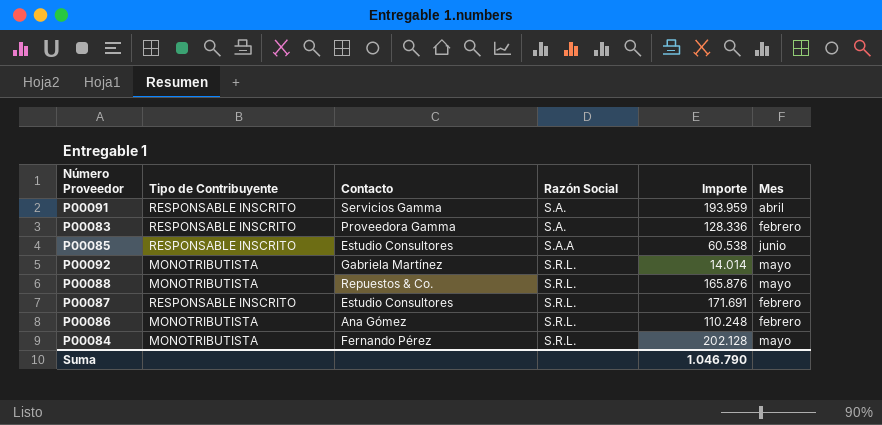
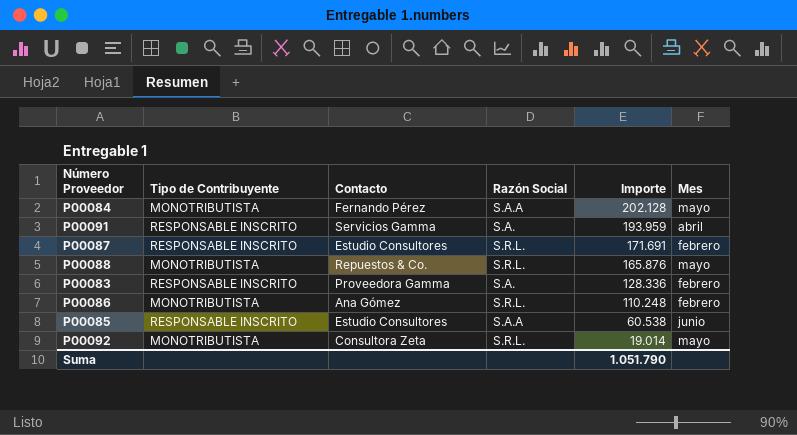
row order: Razón Social ascending -> Importe descending
P00084 | Razón Social: S.R.L. -> S.A.A
P00092 | Contacto: Gabriela Martínez -> Consultora Zeta
P00092 | Importe: 14.014 -> 19.014
Suma | Importe: 1.046.790 -> 1.051.790

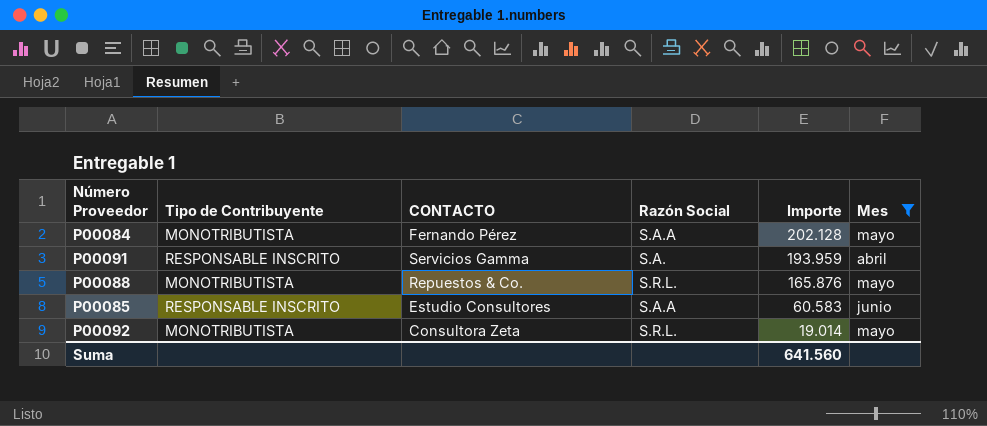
filter: none -> Mes != febrero
column name: Contacto -> CONTACTO
P00085 | Importe: 60.538 -> 60.583
Suma | Importe: 1.051.790 -> 641.560

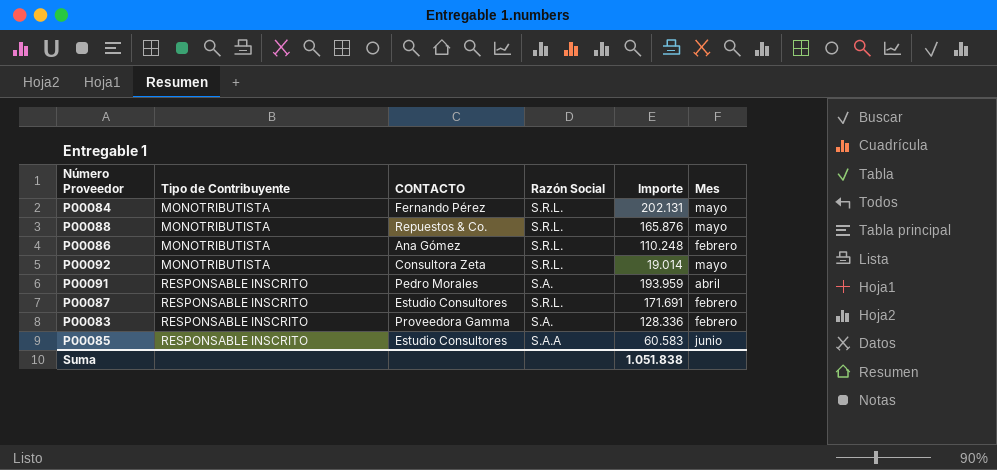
filter: Mes != febrero -> none
row order: Importe descending -> Tipo de Contribuyente ascending
P00084 | Razón Social: S.A.A -> S.R.L.
P00084 | Importe: 202.128 -> 202.131
P00091 | CONTACTO: Servicios Gamma -> Pedro Morales
Suma | Importe: 641.560 -> 1.051.838

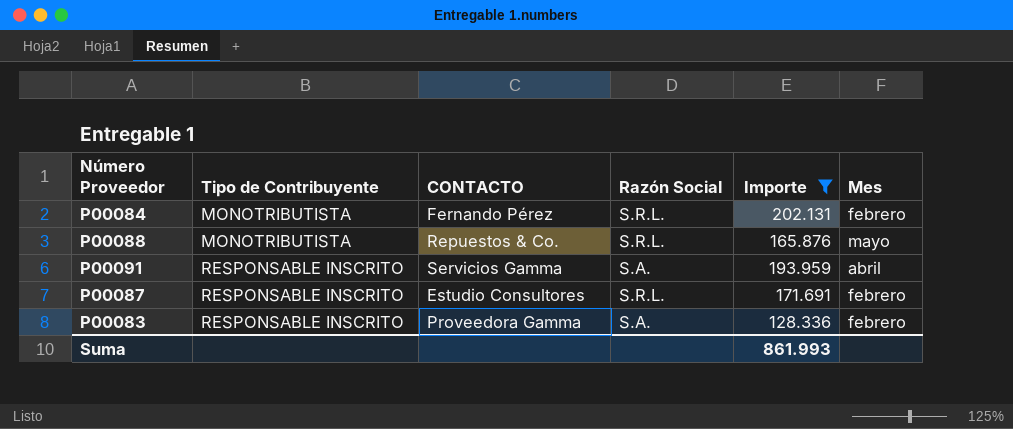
filter: none -> Importe >= 128.336
P00084 | Mes: mayo -> febrero
P00091 | CONTACTO: Pedro Morales -> Servicios Gamma
Suma | Importe: 1.051.838 -> 861.993

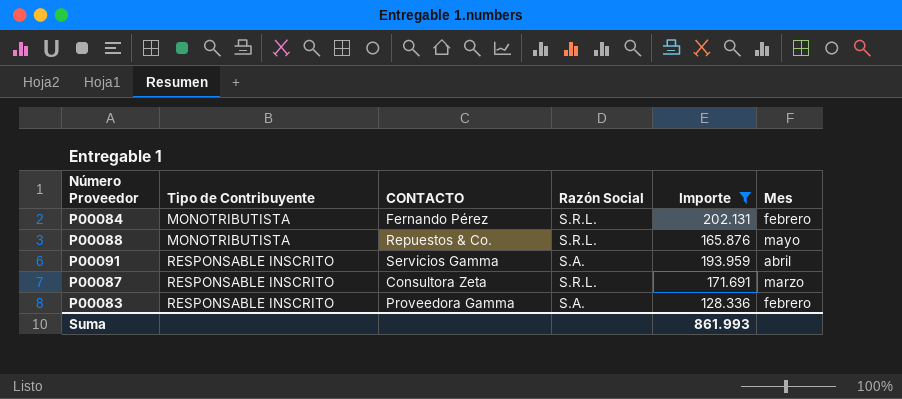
P00087 | CONTACTO: Estudio Consultores -> Consultora Zeta
P00087 | Mes: febrero -> marzo

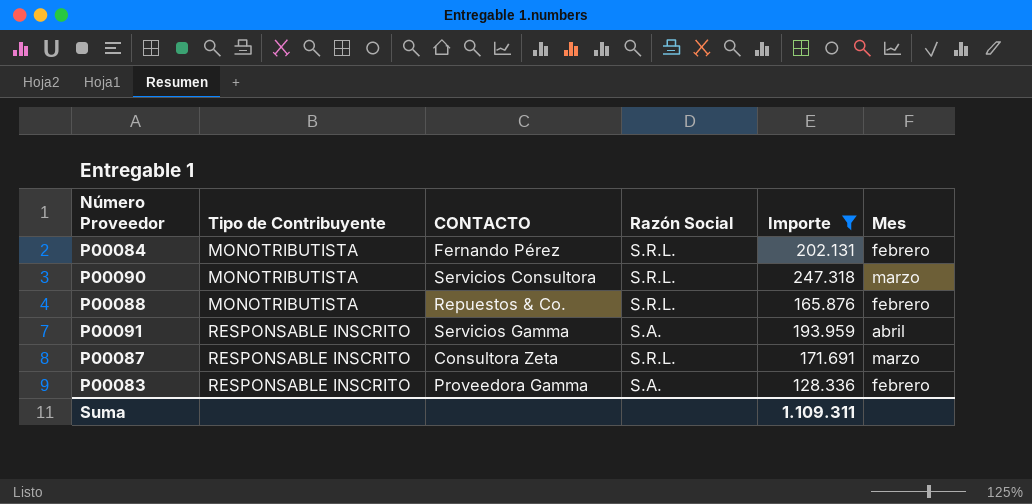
row P00090: none -> MONOTRIBUTISTA | Servicios Consultora | S.R.L. | 247.318 | marzo
P00088 | Mes: mayo -> febrero
Suma | Importe: 861.993 -> 1.109.311

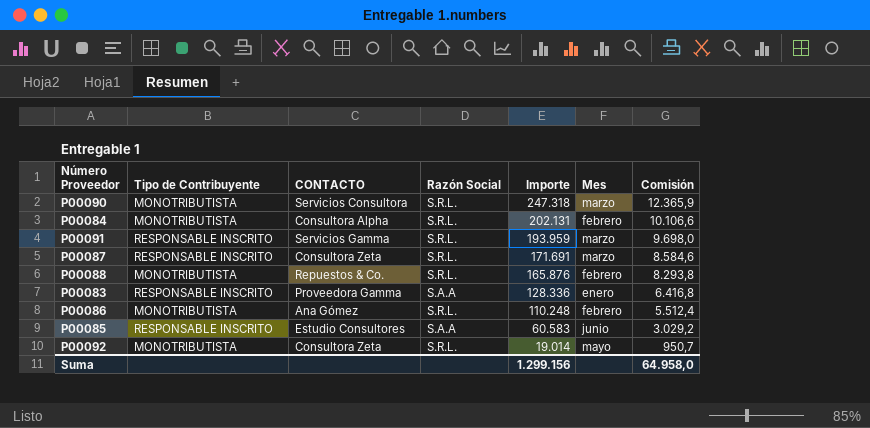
filter: Importe >= 128.336 -> none
row order: Tipo de Contribuyente ascending -> Importe descending
column Comisión | formula: none -> [Importe] * 0,05
P00084 | CONTACTO: Fernando Pérez -> Consultora Alpha
P00091 | Razón Social: S.A. -> S.R.L.
P00091 | Mes: abril -> marzo
P00083 | Razón Social: S.A. -> S.A.A
P00083 | Mes: febrero -> enero
Suma | Importe: 1.109.311 -> 1.299.156

